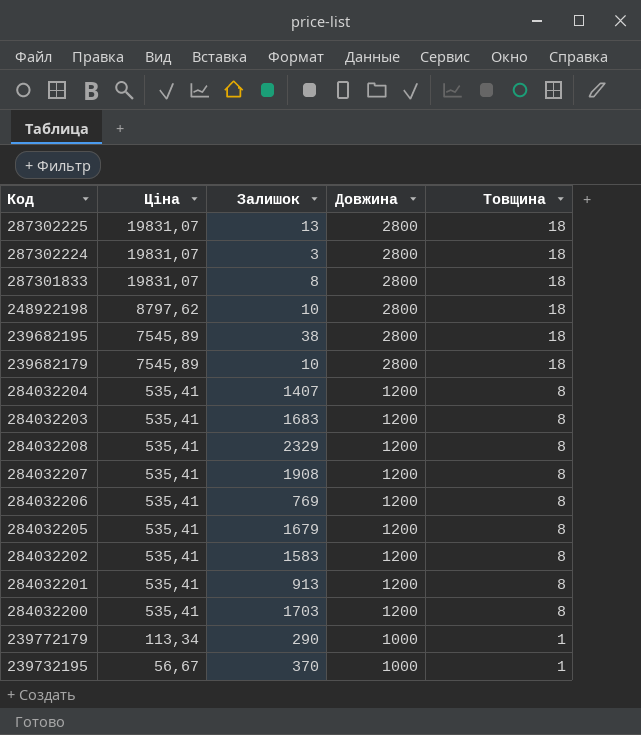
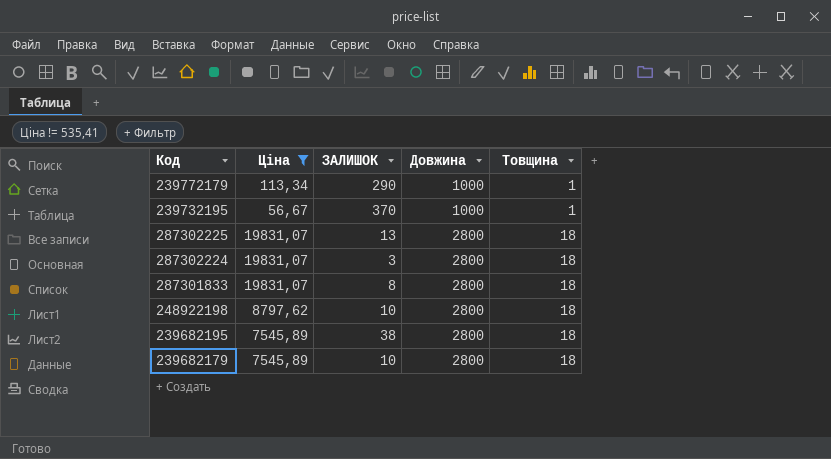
filter: none -> Ціна != 535,41
row order: Ціна descending -> Довжина ascending
column name: Залишок -> ЗАЛИШОК

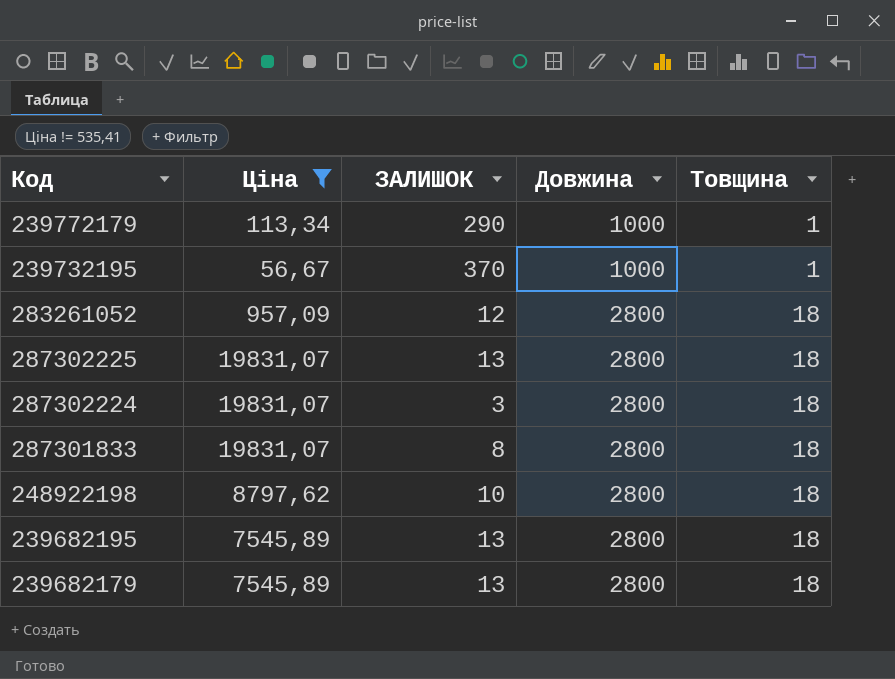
row 283261052: none -> 957,09 | 12 | 2800 | 18
239682195 | ЗАЛИШОК: 38 -> 13
239682179 | ЗАЛИШОК: 10 -> 13

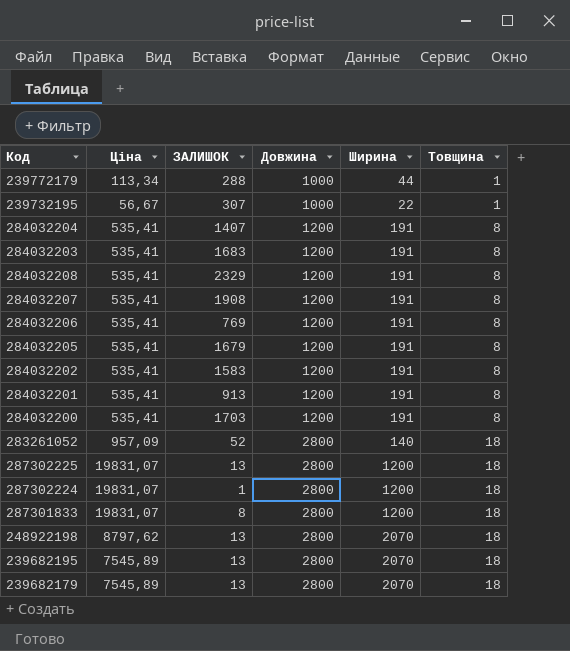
filter: Ціна != 535,41 -> none
column Ширина | position: none -> 5
239772179 | ЗАЛИШОК: 290 -> 288
239732195 | ЗАЛИШОК: 370 -> 307
283261052 | ЗАЛИШОК: 12 -> 52
287302224 | ЗАЛИШОК: 3 -> 1
248922198 | ЗАЛИШОК: 10 -> 13

